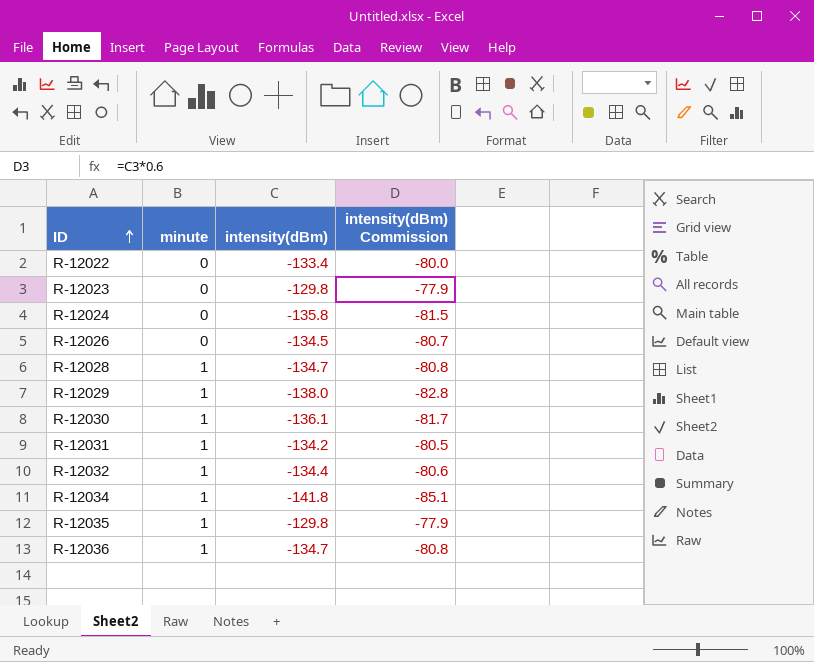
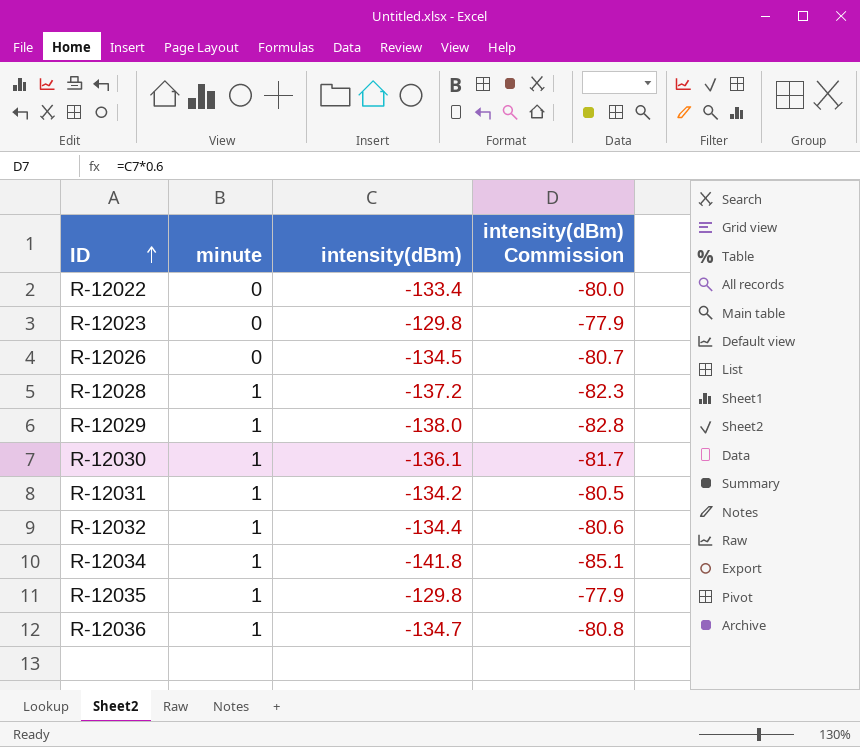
row R-12024: 0 | -135.8 | -81.5 -> none
R-12028 | intensity(dBm): -134.7 -> -137.2
R-12028 | intensity(dBm) Commission: -80.8 -> -82.3

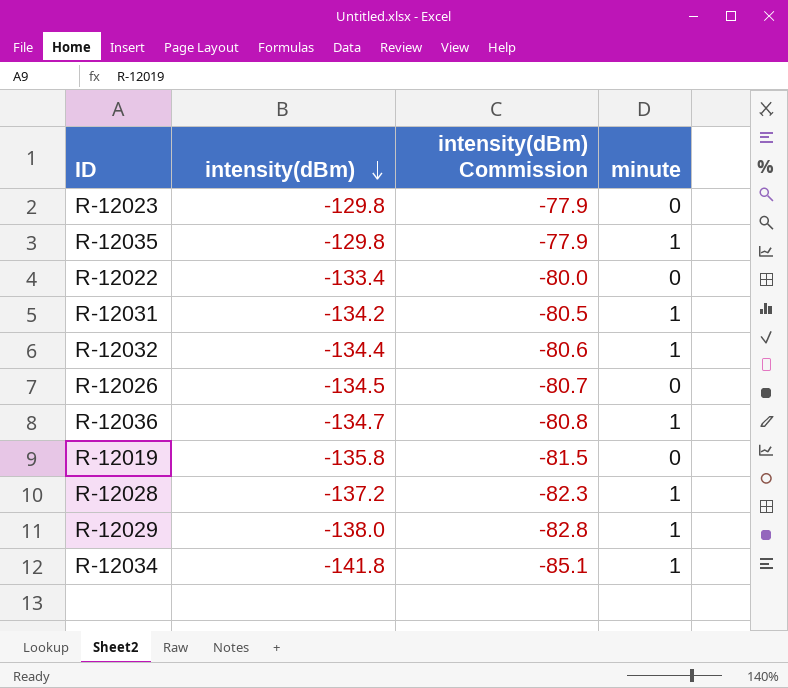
row order: ID ascending -> intensity(dBm) descending
column minute | position: 2 -> 4
row R-12030: 1 | -136.1 | -81.7 -> none
row R-12019: none -> -135.8 | -81.5 | 0

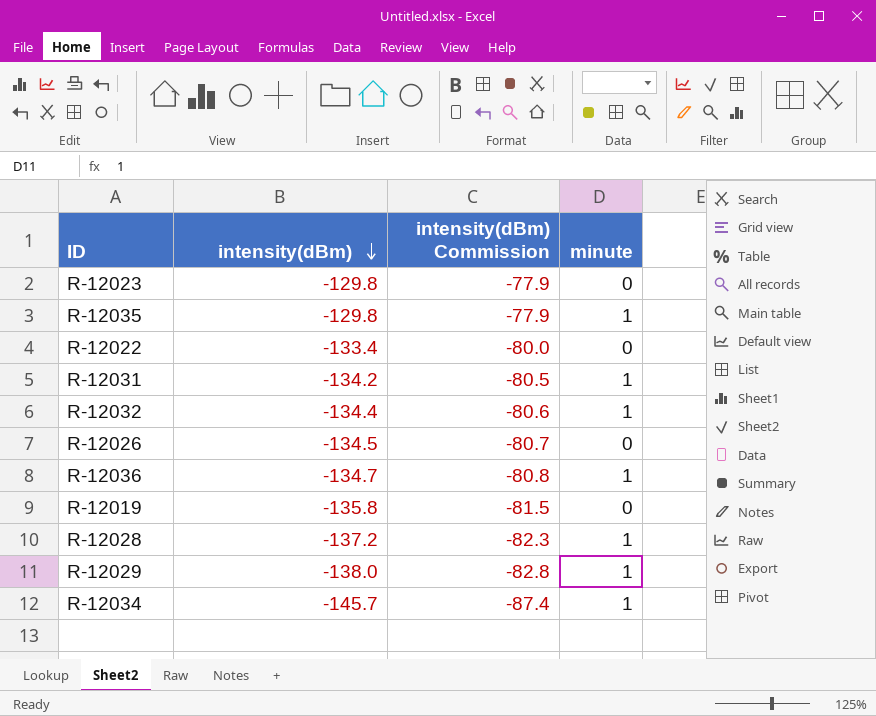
R-12034 | intensity(dBm): -141.8 -> -145.7
R-12034 | intensity(dBm) Commission: -85.1 -> -87.4

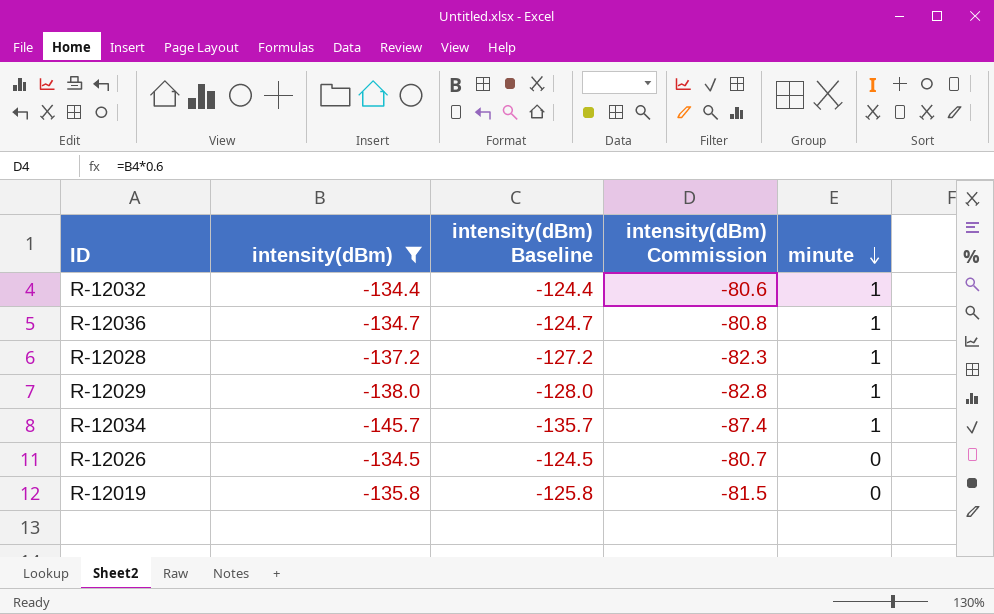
filter: none -> intensity(dBm) <= -134.4
row order: intensity(dBm) descending -> minute descending
column intensity(dBm) Baseline | formula: none -> [intensity(dBm)] + 10

